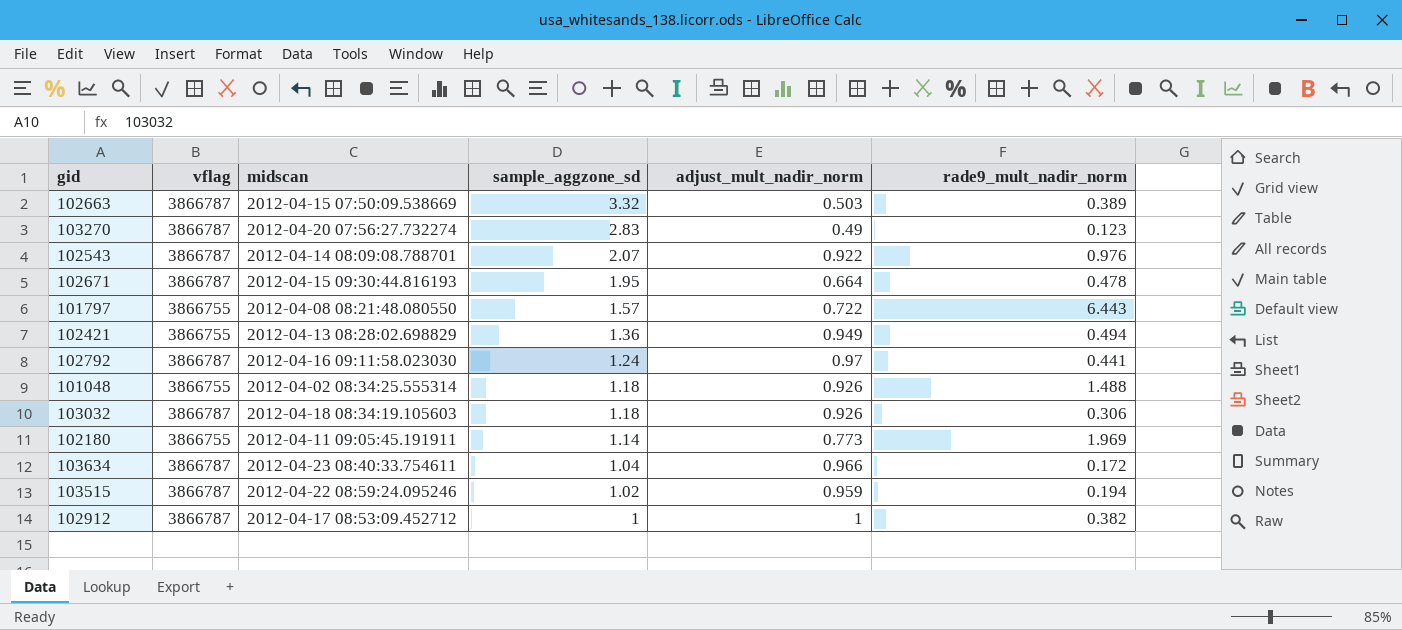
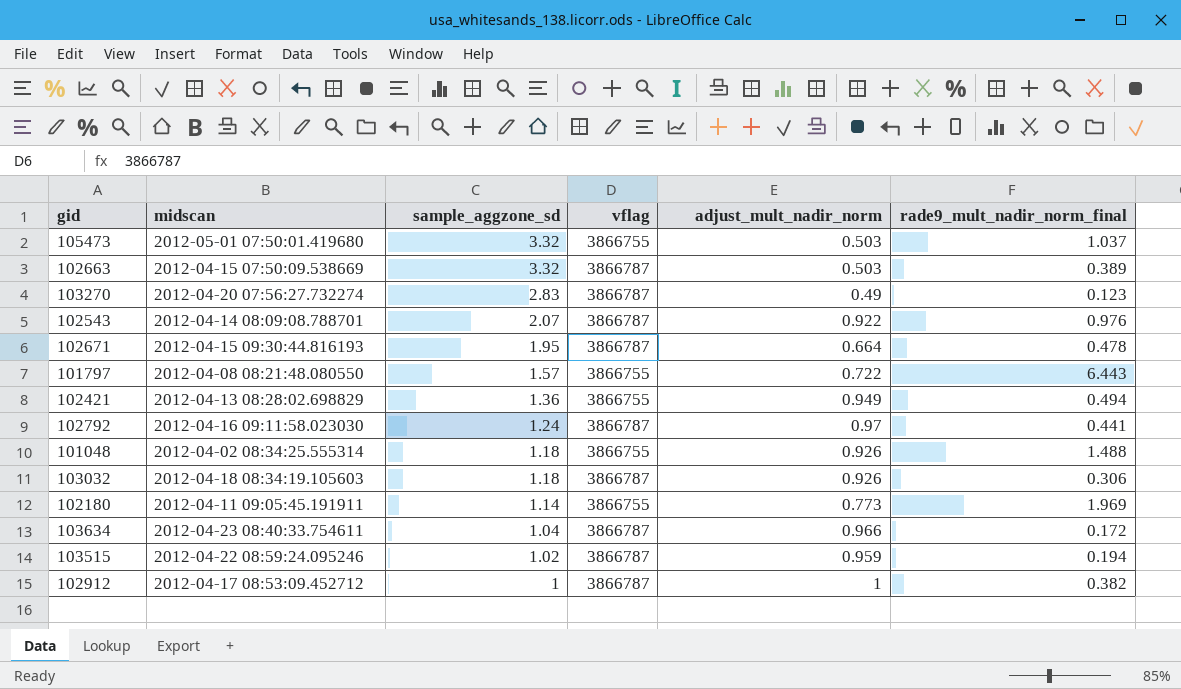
column vflag | position: 2 -> 4
column name: rade9_mult_nadir_norm -> rade9_mult_nadir_norm_final
row 105473: none -> 2012-05-01 07:50:01.419680 | 3.32 | 3866755 | 0.503 | 1.037

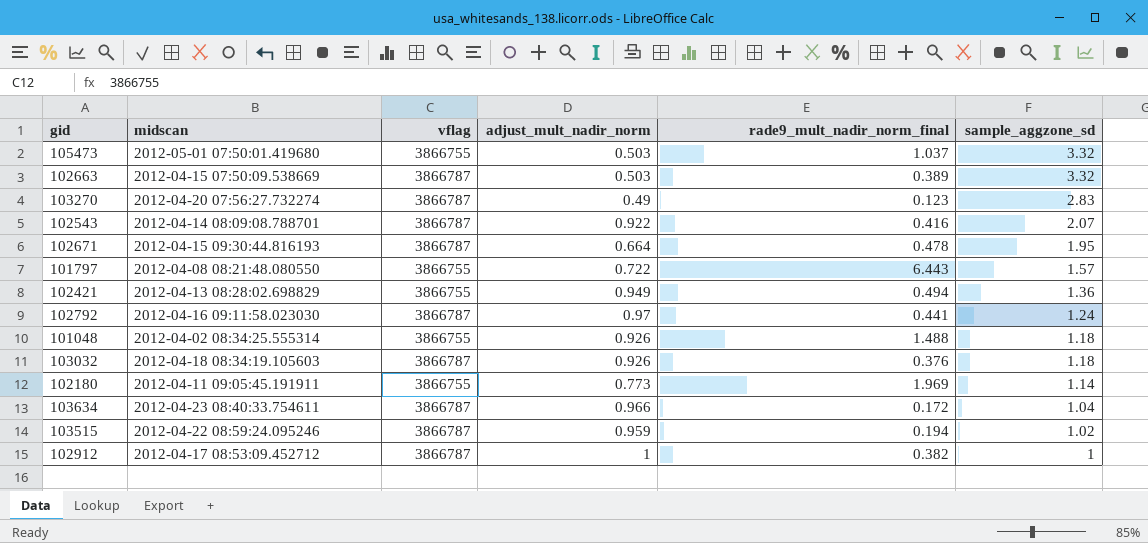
column sample_aggzone_sd | position: 3 -> 6
102543 | rade9_mult_nadir_norm_final: 0.976 -> 0.416
103032 | rade9_mult_nadir_norm_final: 0.306 -> 0.376

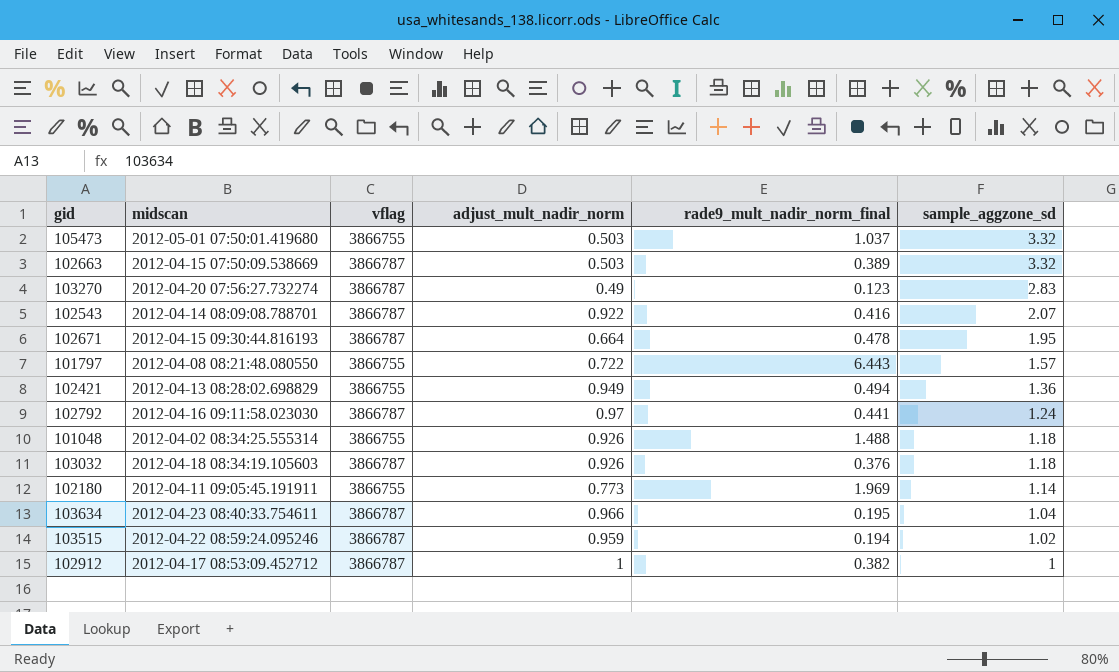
103634 | rade9_mult_nadir_norm_final: 0.172 -> 0.195

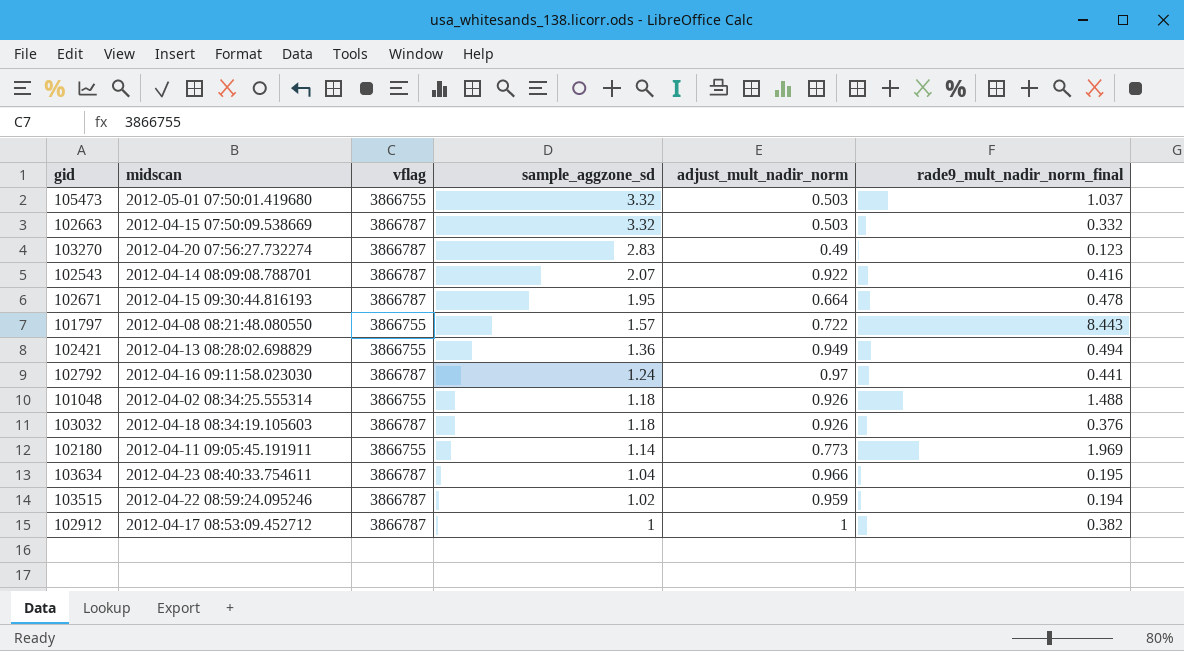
column sample_aggzone_sd | position: 6 -> 4
102663 | rade9_mult_nadir_norm_final: 0.389 -> 0.332
101797 | rade9_mult_nadir_norm_final: 6.443 -> 8.443

